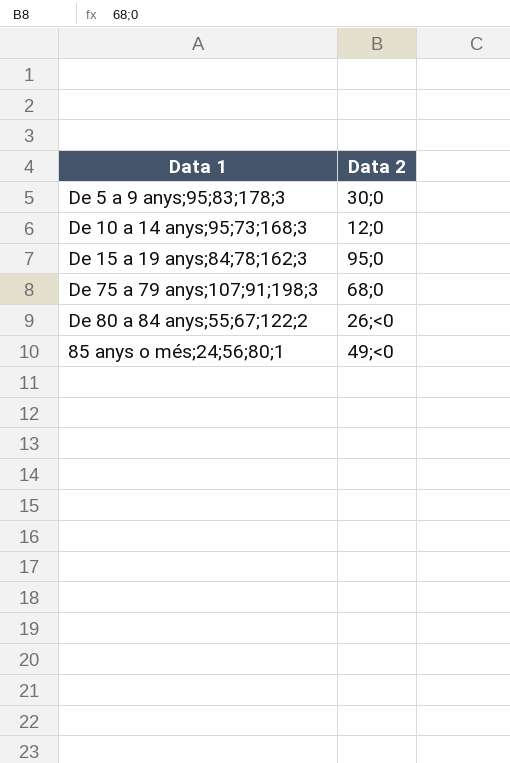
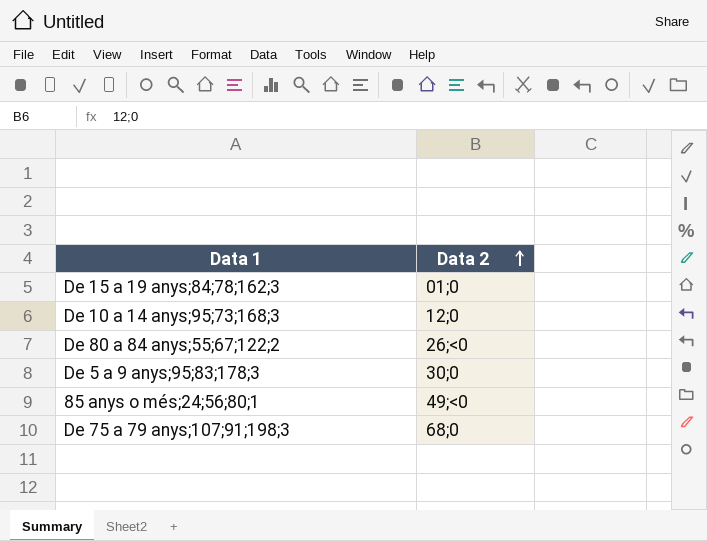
row order: none -> Data 2 ascending
De 15 a 19 anys;84;78;162;3 | Data 2: 95;0 -> 01;0

